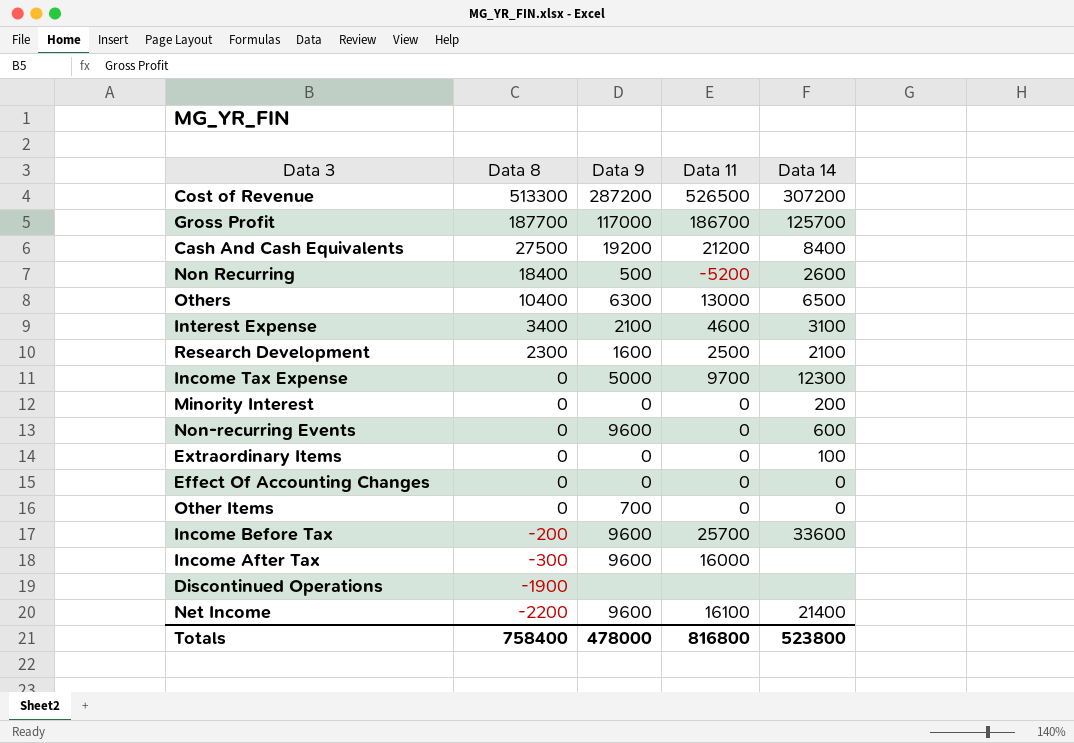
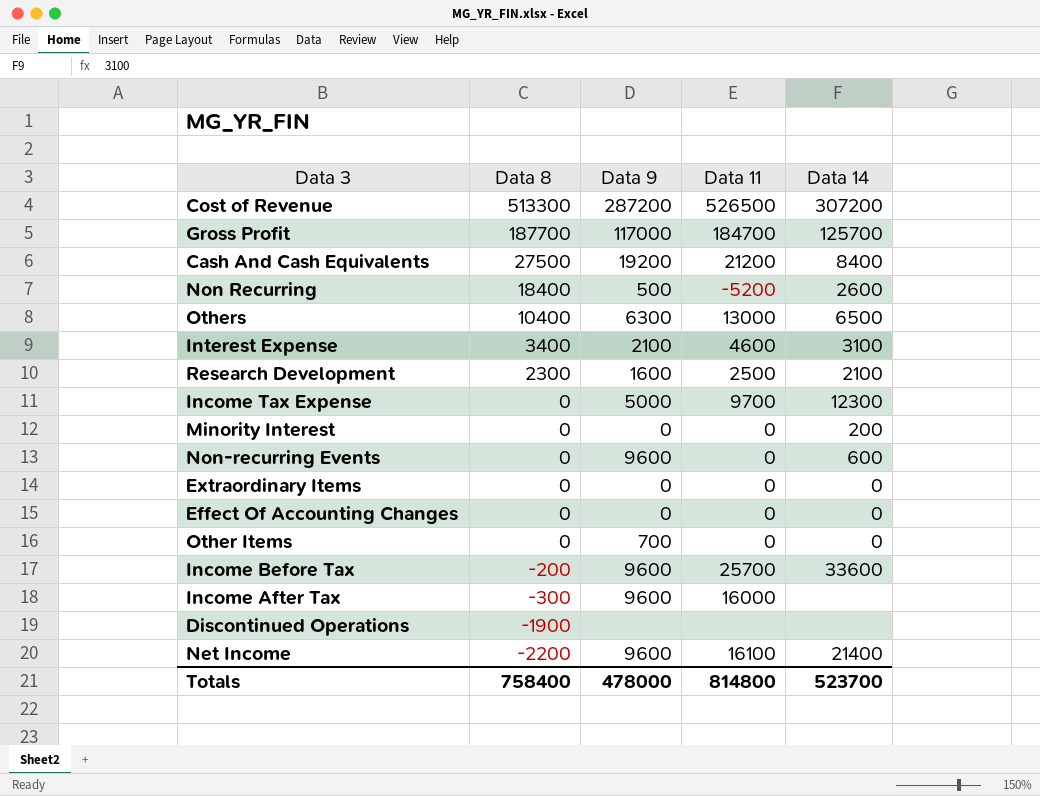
Gross Profit | Data 11: 186700 -> 184700
Extraordinary Items | Data 14: 100 -> 0
Totals | Data 11: 816800 -> 814800
Totals | Data 14: 523800 -> 523700

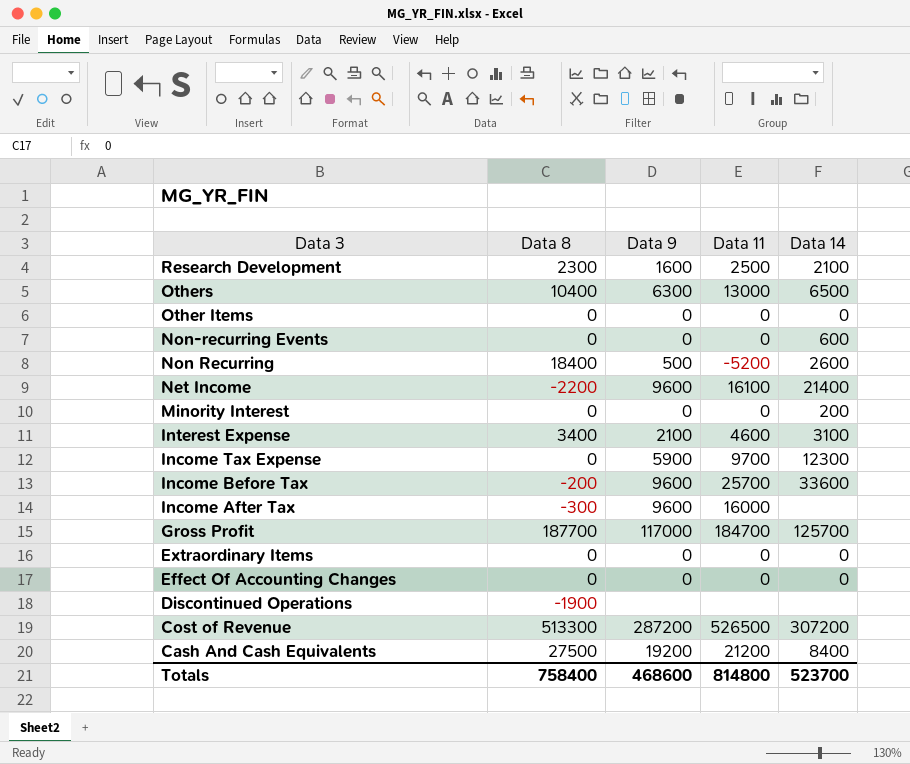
row order: Data 8 descending -> Data 3 descending
Other Items | Data 9: 700 -> 0
Non-recurring Events | Data 9: 9600 -> 0
Income Tax Expense | Data 9: 5000 -> 5900
Totals | Data 9: 478000 -> 468600

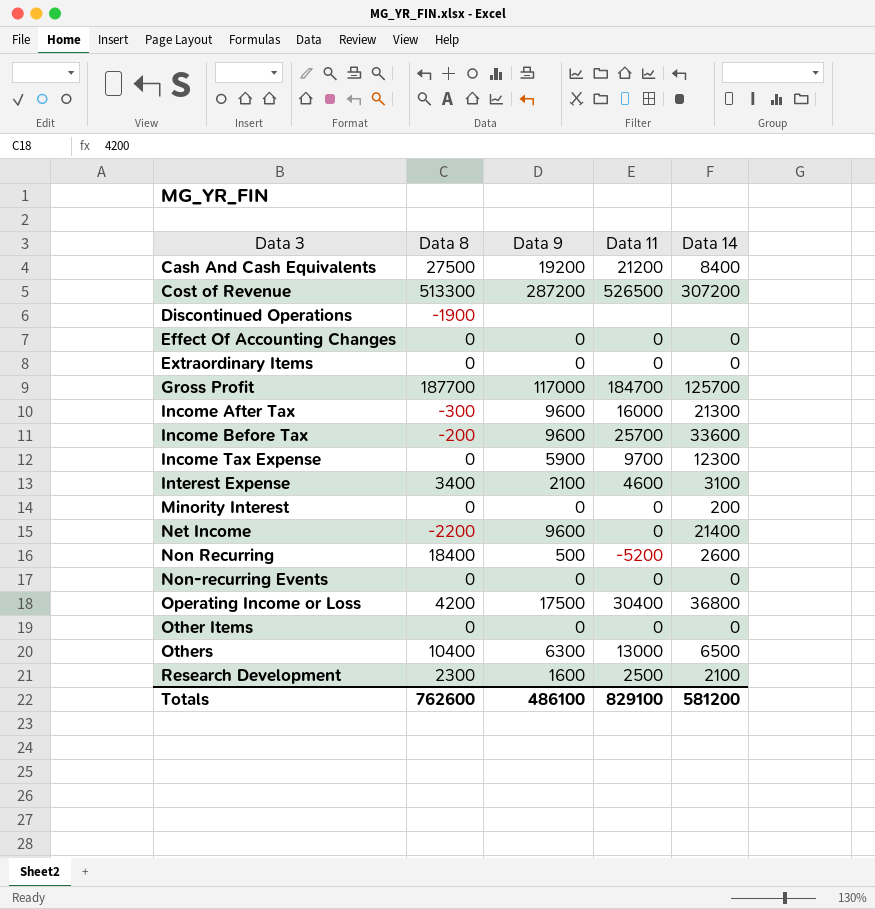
row order: Data 3 descending -> Data 3 ascending
Income After Tax | Data 14: none -> 21300
Net Income | Data 11: 16100 -> 0
Non-recurring Events | Data 14: 600 -> 0
row Operating Income or Loss: none -> 4200 | 17500 | 30400 | 36800
Totals | Data 8: 758400 -> 762600
Totals | Data 9: 468600 -> 486100
Totals | Data 11: 814800 -> 829100
Totals | Data 14: 523700 -> 581200

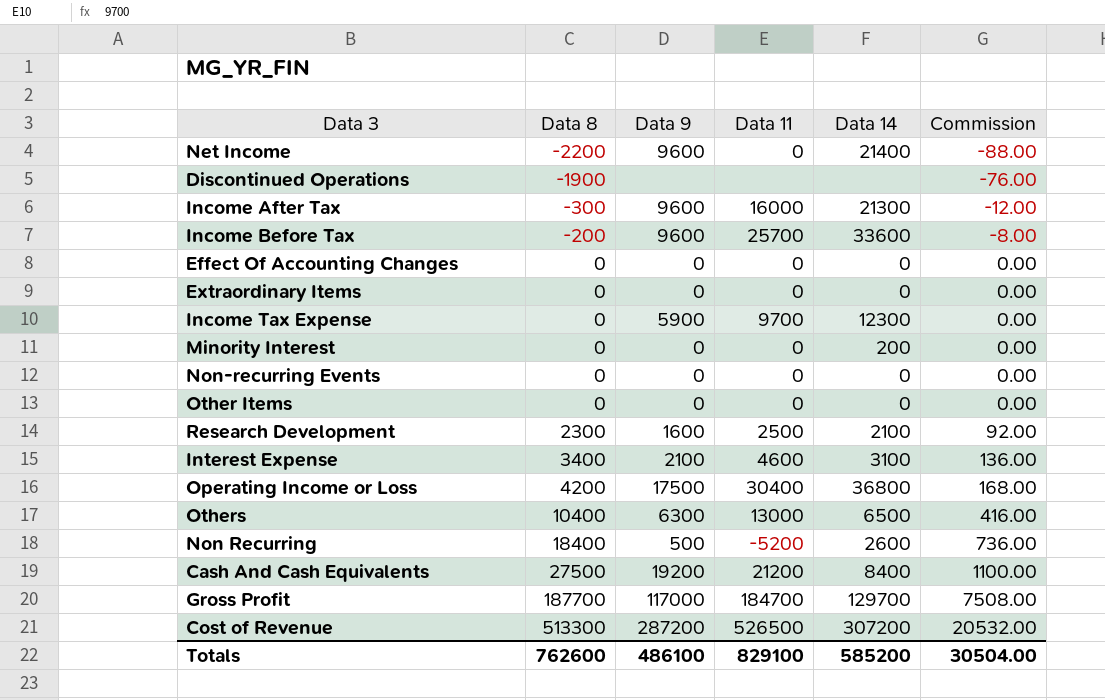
row order: Data 3 ascending -> Data 8 ascending
column Commission | formula: none -> [Data 8] * 0.04
Gross Profit | Data 14: 125700 -> 129700
Totals | Data 14: 581200 -> 585200

